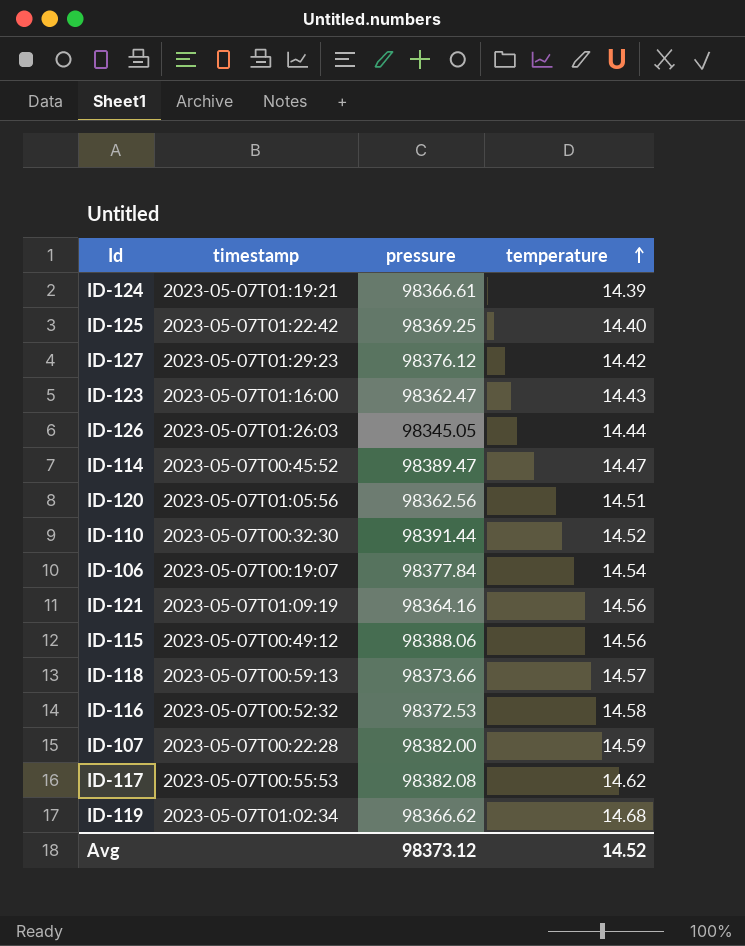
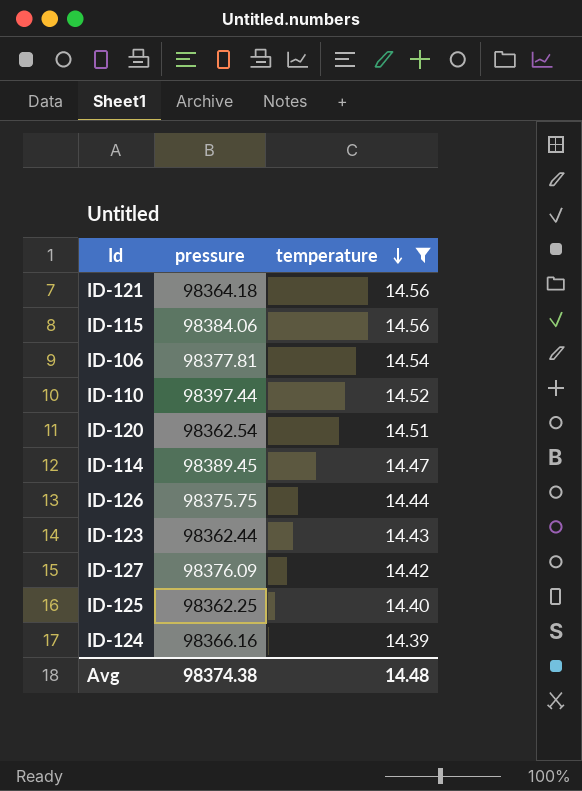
filter: none -> temperature <= 14.56
row order: temperature ascending -> temperature descending
column timestamp | position: 2 -> none
ID-121 | pressure: 98364.16 -> 98364.18
ID-115 | pressure: 98388.06 -> 98384.06
ID-106 | pressure: 98377.84 -> 98377.81
ID-110 | pressure: 98391.44 -> 98397.44
ID-120 | pressure: 98362.56 -> 98362.54
ID-114 | pressure: 98389.47 -> 98389.45
ID-126 | pressure: 98345.05 -> 98375.75
ID-123 | pressure: 98362.47 -> 98362.44
ID-127 | pressure: 98376.12 -> 98376.09
ID-125 | pressure: 98369.25 -> 98362.25
ID-124 | pressure: 98366.61 -> 98366.16
Avg | pressure: 98373.12 -> 98374.38
Avg | temperature: 14.52 -> 14.48

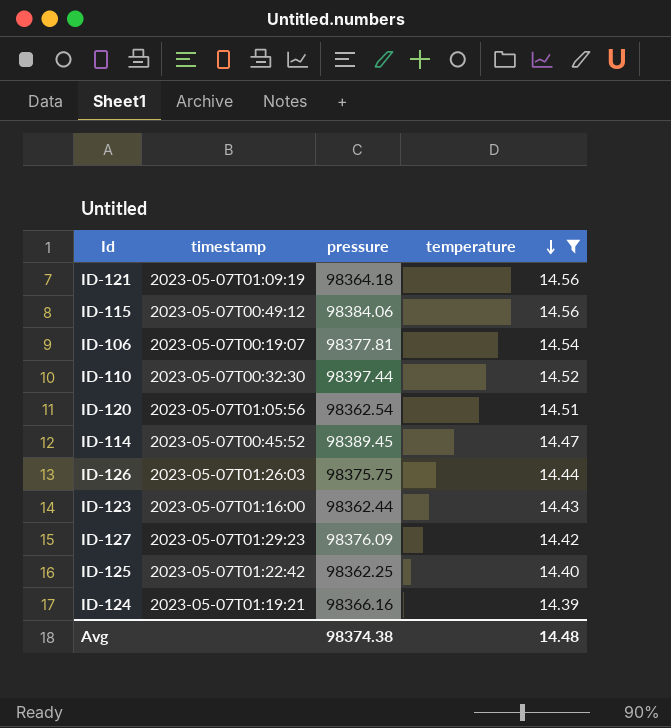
column timestamp | position: none -> 2

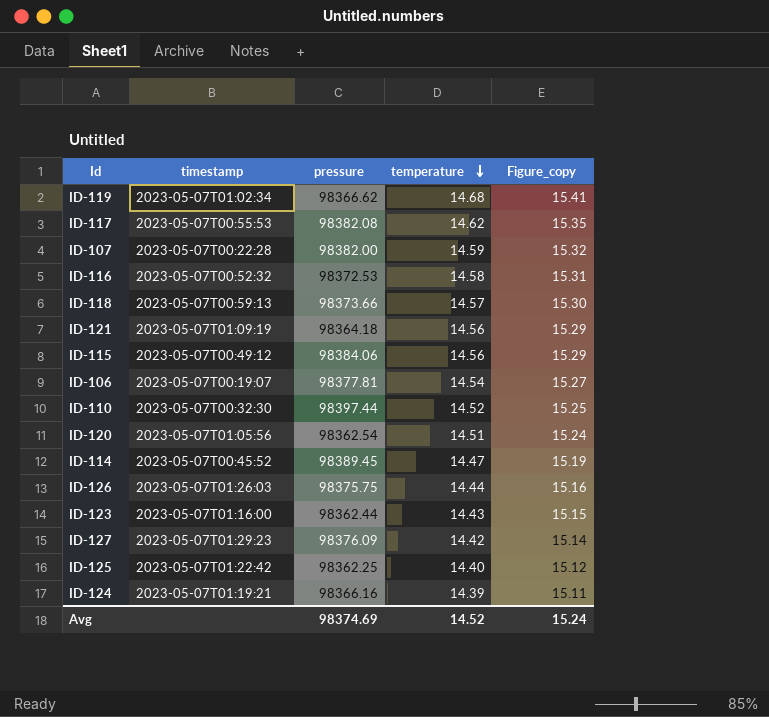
filter: temperature <= 14.56 -> none
column Figure_copy | formula: none -> [temperature] * 1.05
Avg | pressure: 98374.38 -> 98374.69
Avg | temperature: 14.48 -> 14.52

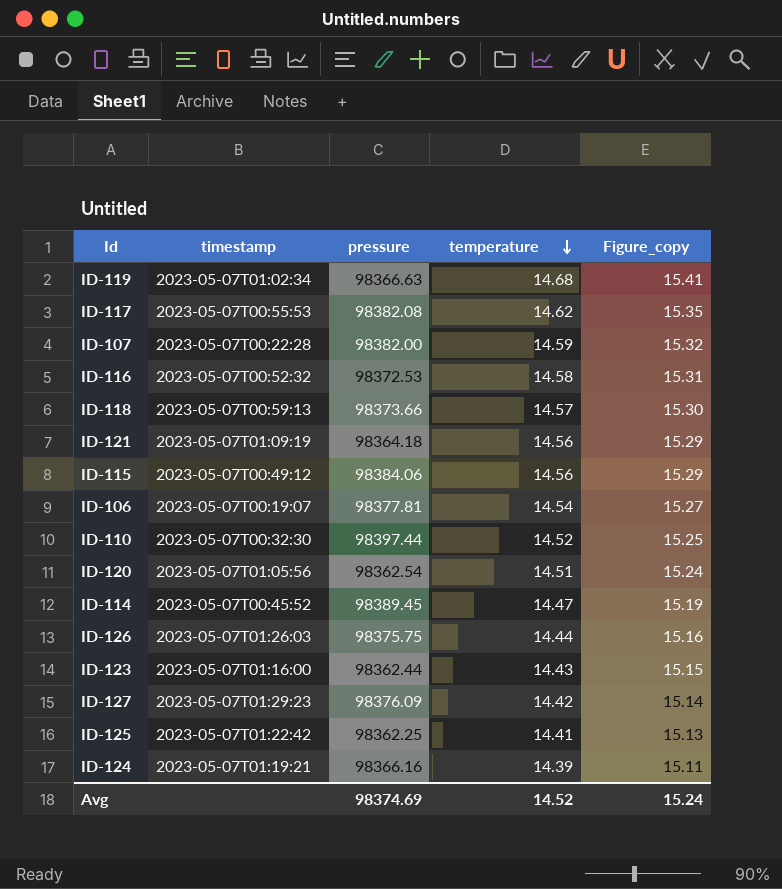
ID-119 | pressure: 98366.62 -> 98366.63
ID-125 | temperature: 14.40 -> 14.41
ID-125 | Figure_copy: 15.12 -> 15.13

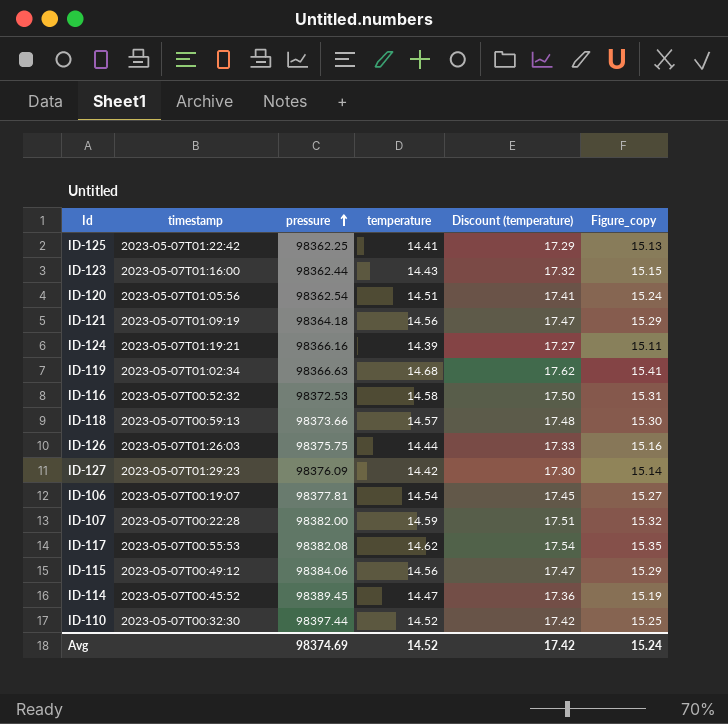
row order: temperature descending -> pressure ascending
column Discount (temperature) | formula: none -> [temperature] * 1.2

